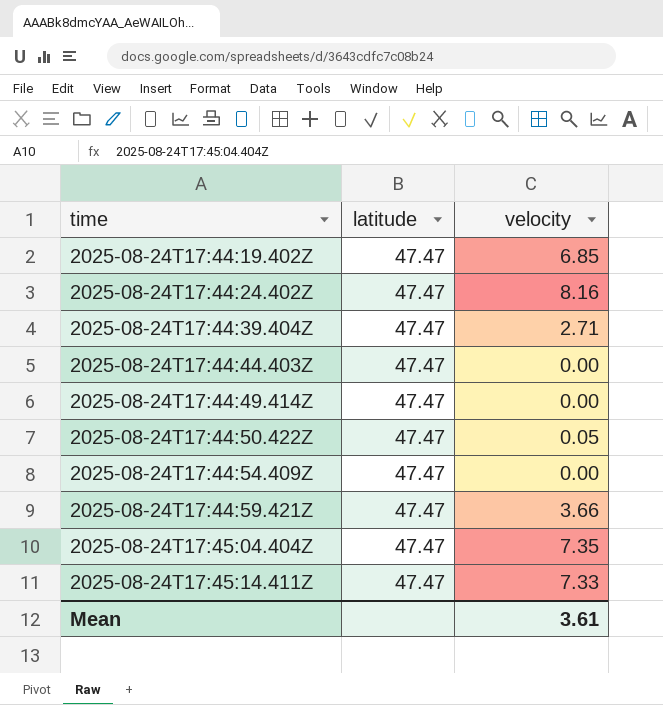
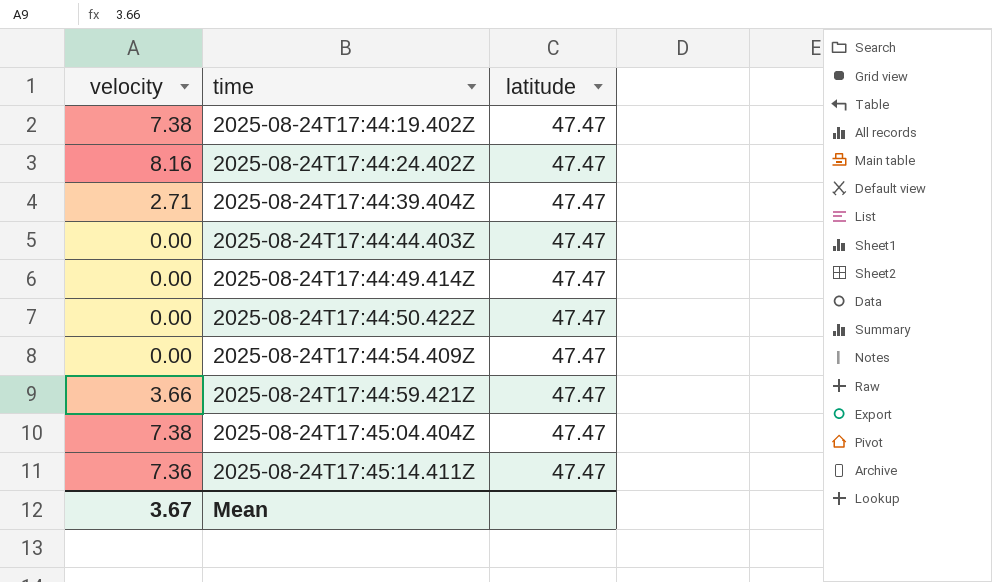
column velocity | position: 3 -> 1
2025-08-24T17:44:19.402Z | velocity: 6.85 -> 7.38
2025-08-24T17:44:50.422Z | velocity: 0.05 -> 0.00
2025-08-24T17:45:04.404Z | velocity: 7.35 -> 7.38
2025-08-24T17:45:14.411Z | velocity: 7.33 -> 7.36
Mean | velocity: 3.61 -> 3.67

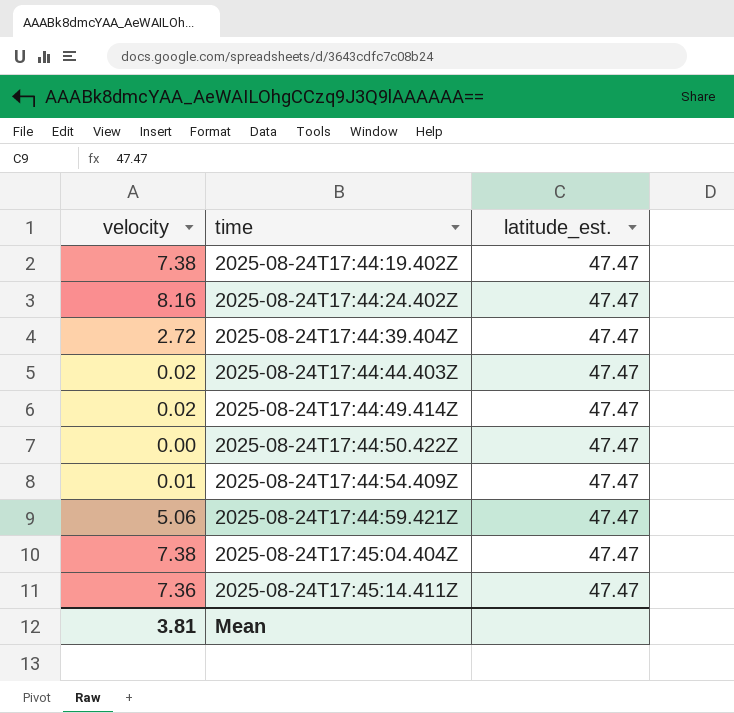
column name: latitude -> latitude_est.
2025-08-24T17:44:39.404Z | velocity: 2.71 -> 2.72
2025-08-24T17:44:44.403Z | velocity: 0.00 -> 0.02
2025-08-24T17:44:49.414Z | velocity: 0.00 -> 0.02
2025-08-24T17:44:54.409Z | velocity: 0.00 -> 0.01
2025-08-24T17:44:59.421Z | velocity: 3.66 -> 5.06
Mean | velocity: 3.67 -> 3.81

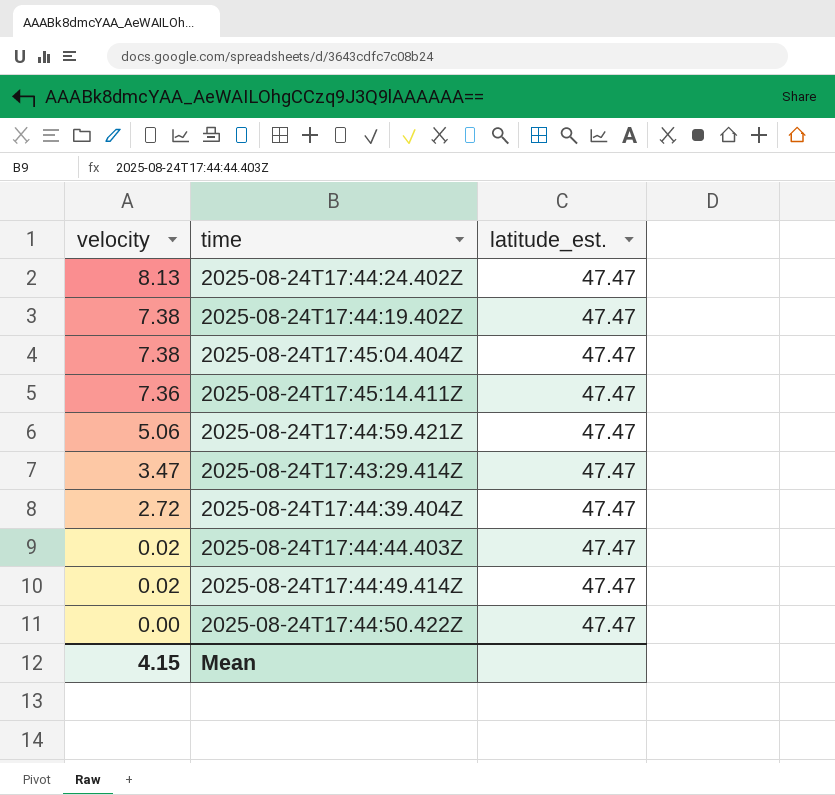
row order: time ascending -> velocity descending
row 2025-08-24T17:44:54.409Z: 0.01 | 47.47 -> none
2025-08-24T17:44:24.402Z | velocity: 8.16 -> 8.13
row 2025-08-24T17:43:29.414Z: none -> 3.47 | 47.47
Mean | velocity: 3.81 -> 4.15

